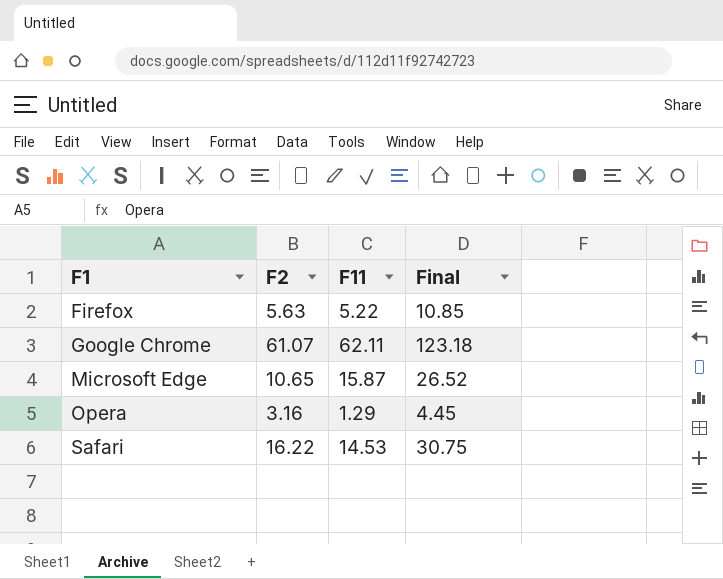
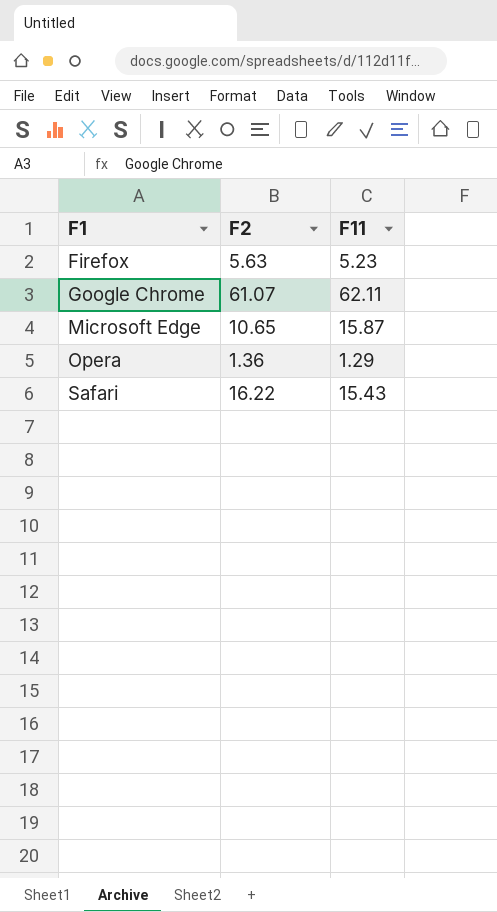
column Final | formula: [F2] + [F11] -> none
Firefox | F11: 5.22 -> 5.23
Opera | F2: 3.16 -> 1.36
Safari | F11: 14.53 -> 15.43

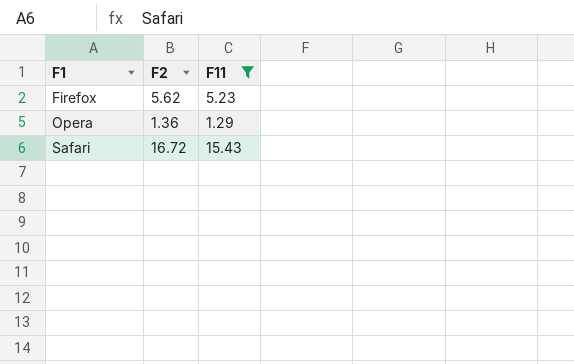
filter: none -> F11 <= 15.43
Firefox | F2: 5.63 -> 5.62
Safari | F2: 16.22 -> 16.72

